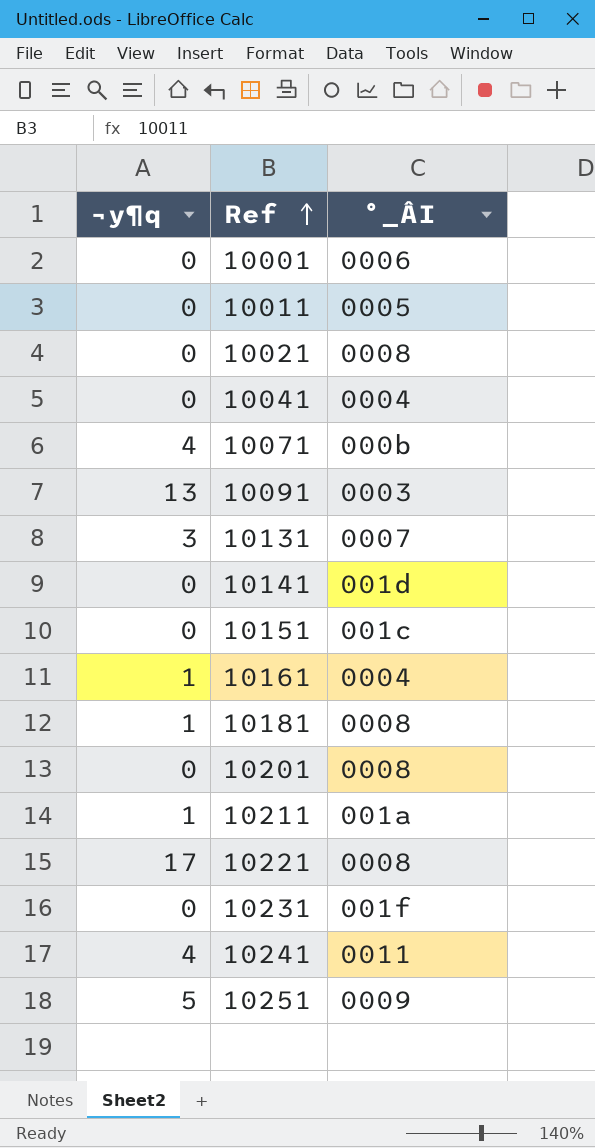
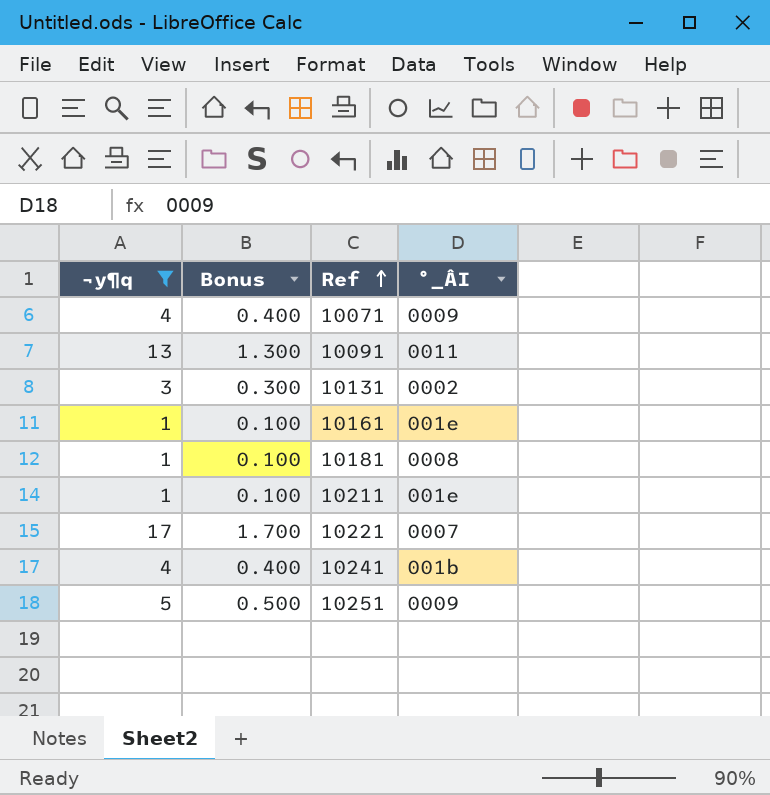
filter: none -> ¬y¶q != 0
column Bonus | formula: none -> [¬y¶q] * 0.1
10071 | °_ÂI: 000b -> 0009
10091 | °_ÂI: 0003 -> 0011
10131 | °_ÂI: 0007 -> 0002
10161 | °_ÂI: 0004 -> 001e
10211 | °_ÂI: 001a -> 001e
10221 | °_ÂI: 0008 -> 0007
10241 | °_ÂI: 0011 -> 001b

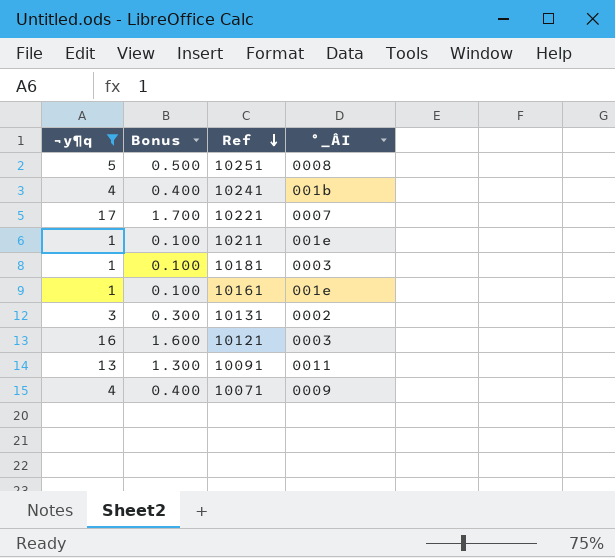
row order: Ref ascending -> Ref descending
10251 | °_ÂI: 0009 -> 0008
10181 | °_ÂI: 0008 -> 0003
row 10121: none -> 16 | 1.600 | 0003

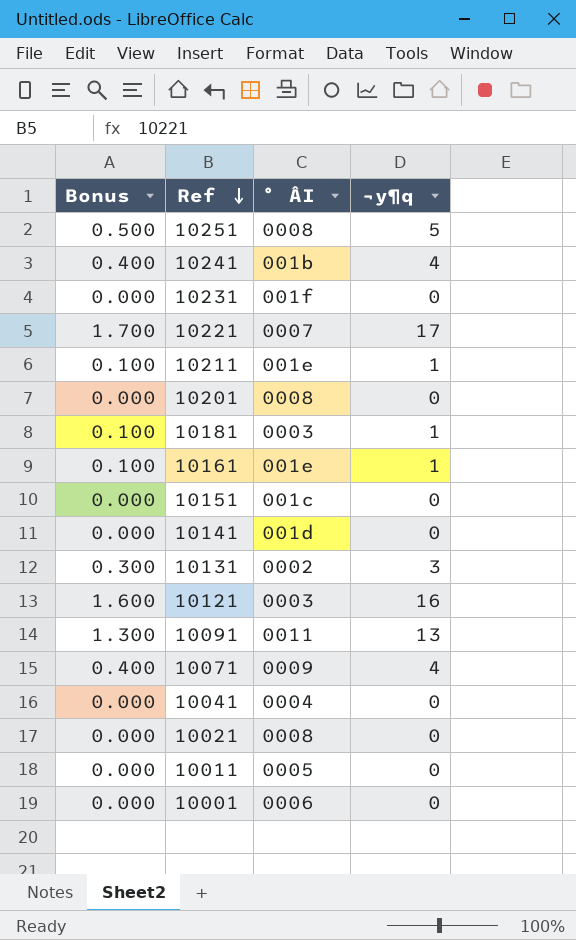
filter: ¬y¶q != 0 -> none
column name: °_ÂI -> ° ÂI
column ¬y¶q | position: 1 -> 4

